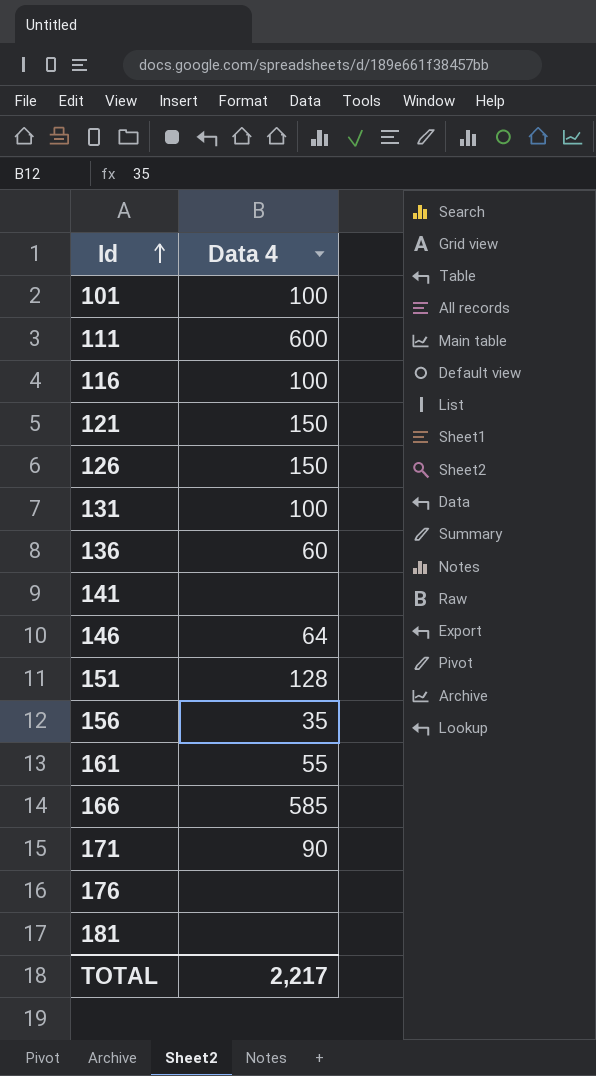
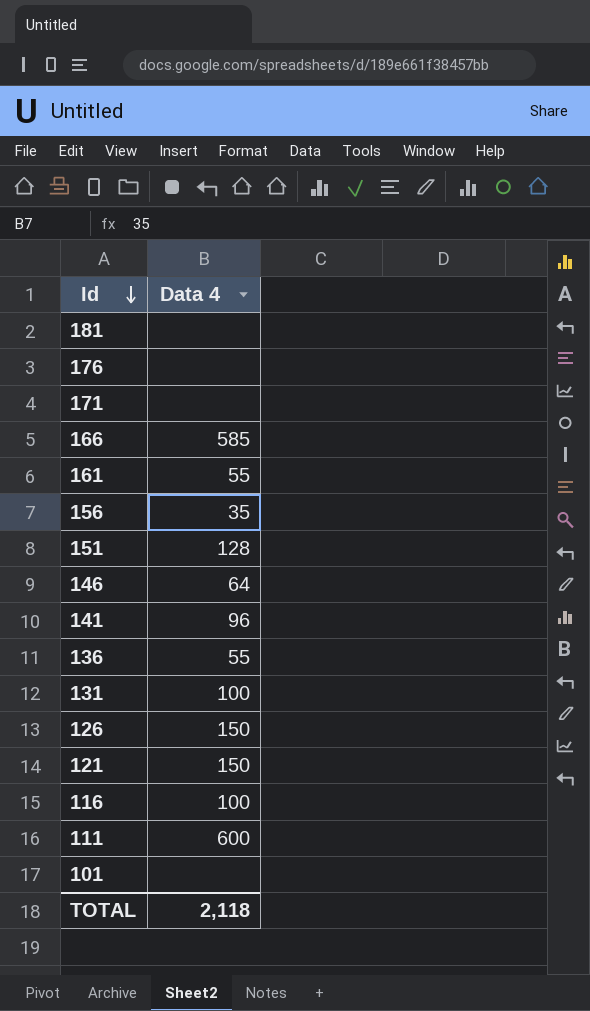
row order: Id ascending -> Id descending
171 | Data 4: 90 -> none
141 | Data 4: none -> 96
136 | Data 4: 60 -> 55
101 | Data 4: 100 -> none
TOTAL | Data 4: 2,217 -> 2,118

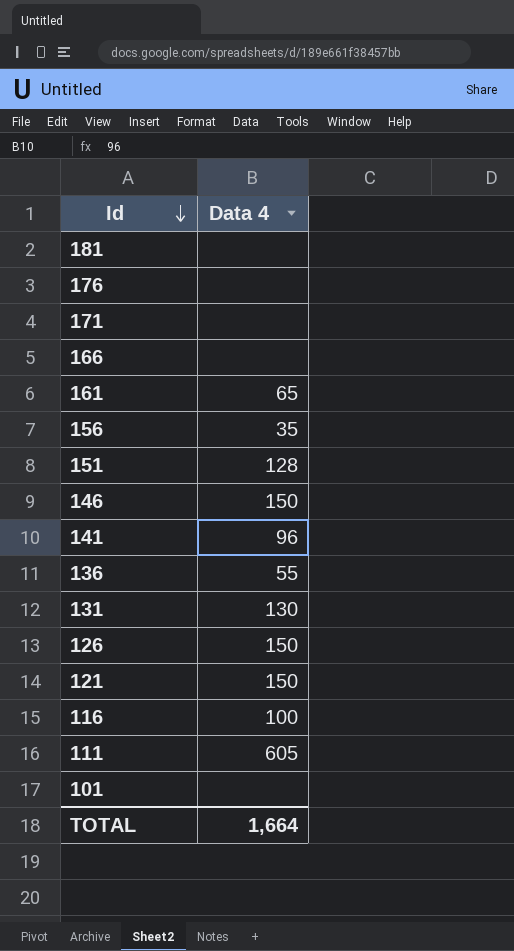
166 | Data 4: 585 -> none
161 | Data 4: 55 -> 65
146 | Data 4: 64 -> 150
131 | Data 4: 100 -> 130
111 | Data 4: 600 -> 605
TOTAL | Data 4: 2,118 -> 1,664

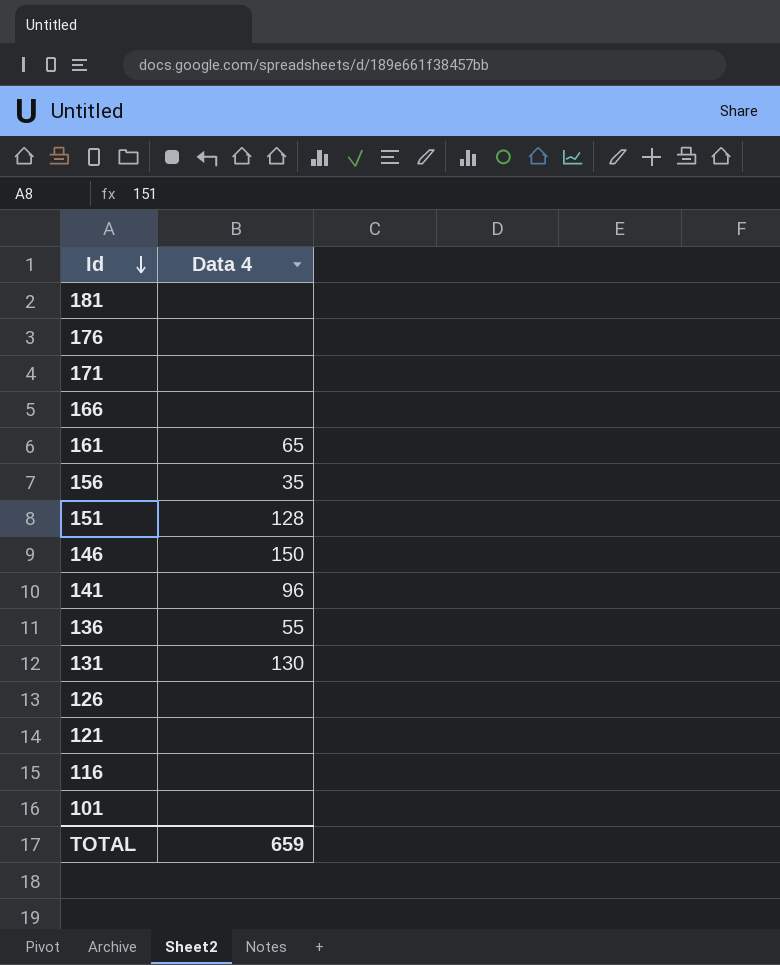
row 111: 605 -> none
126 | Data 4: 150 -> none
121 | Data 4: 150 -> none
116 | Data 4: 100 -> none
TOTAL | Data 4: 1,664 -> 659

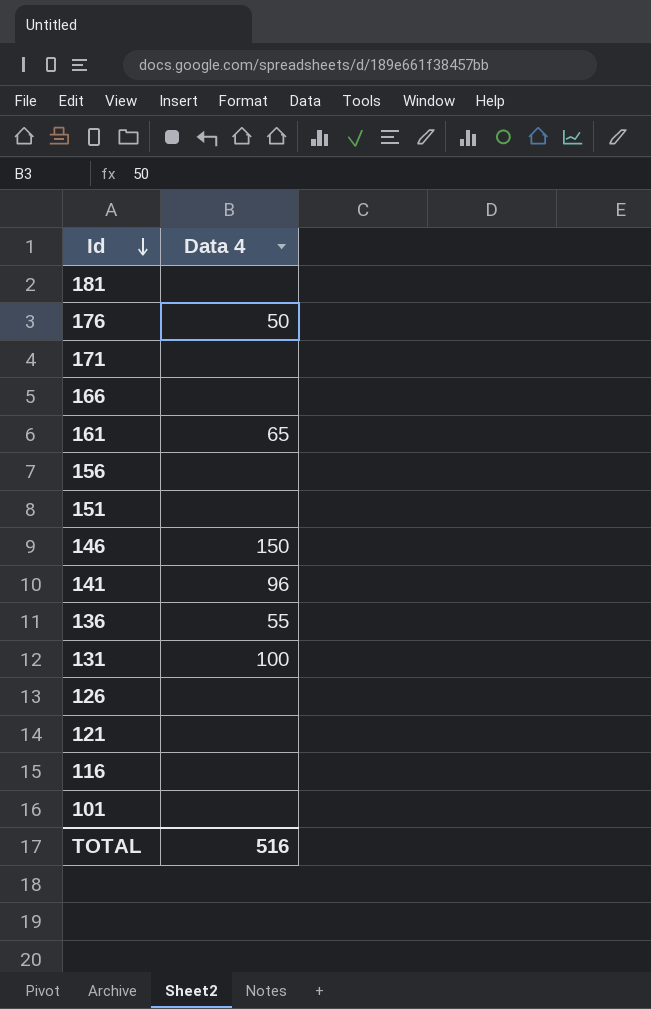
176 | Data 4: none -> 50
156 | Data 4: 35 -> none
151 | Data 4: 128 -> none
131 | Data 4: 130 -> 100
TOTAL | Data 4: 659 -> 516

